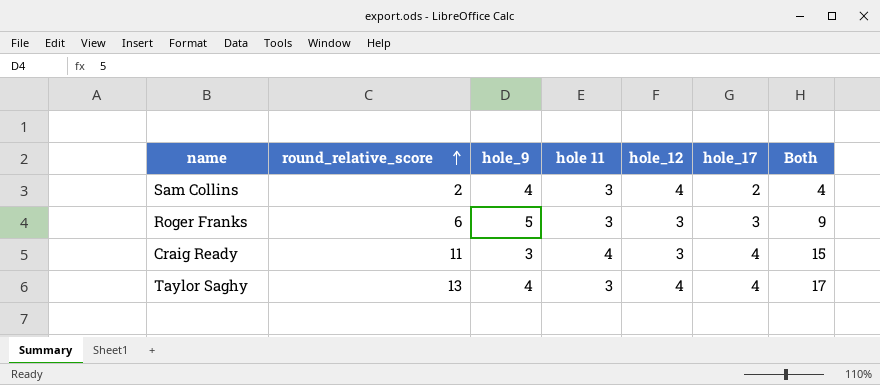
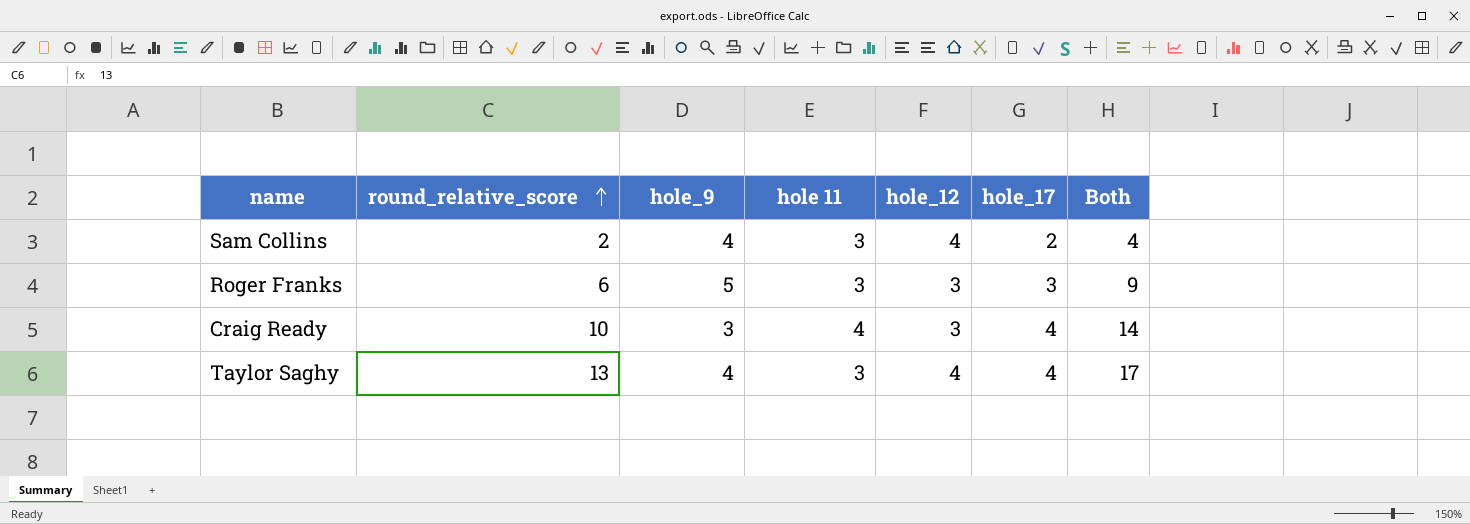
Craig Ready | round_relative_score: 11 -> 10
Craig Ready | Both: 15 -> 14

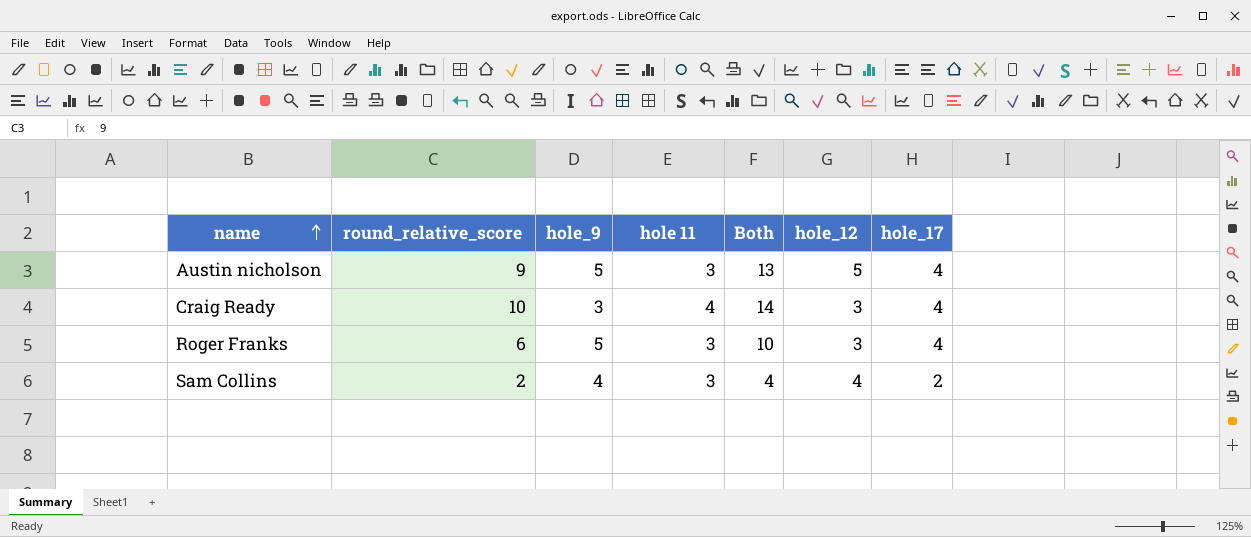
row order: round_relative_score ascending -> name ascending
column Both | position: 7 -> 5
row Taylor Saghy: 13 | 4 | 3 | 4 | 4 | 17 -> none
row Austin nicholson: none -> 9 | 5 | 3 | 13 | 5 | 4
Roger Franks | Both: 9 -> 10
Roger Franks | hole_17: 3 -> 4

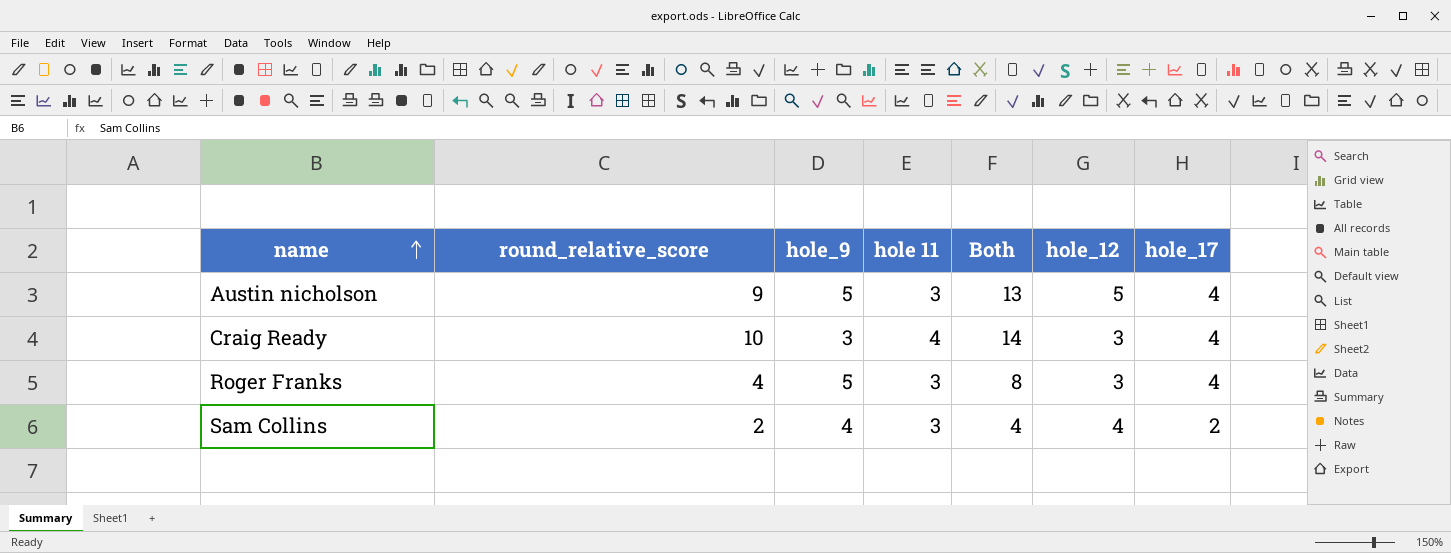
Roger Franks | round_relative_score: 6 -> 4
Roger Franks | Both: 10 -> 8

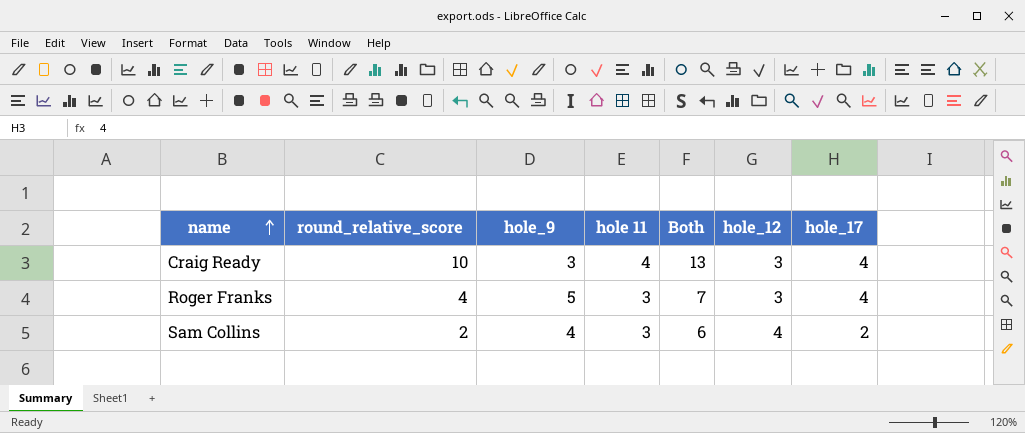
column Both | formula: [round_relative_score] + [hole_17] -> [round_relative_score] + [hole_12]
row Austin nicholson: 9 | 5 | 3 | 13 | 5 | 4 -> none

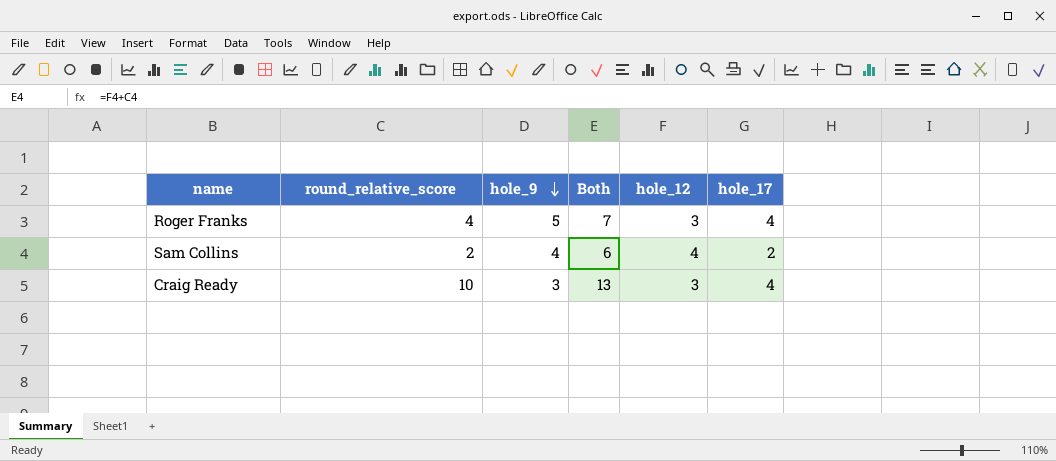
row order: name ascending -> hole_9 descending
column hole 11 | position: 4 -> none

